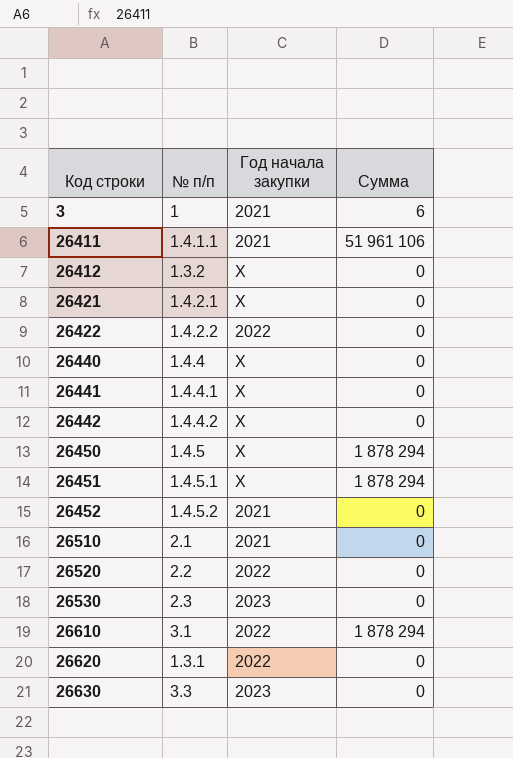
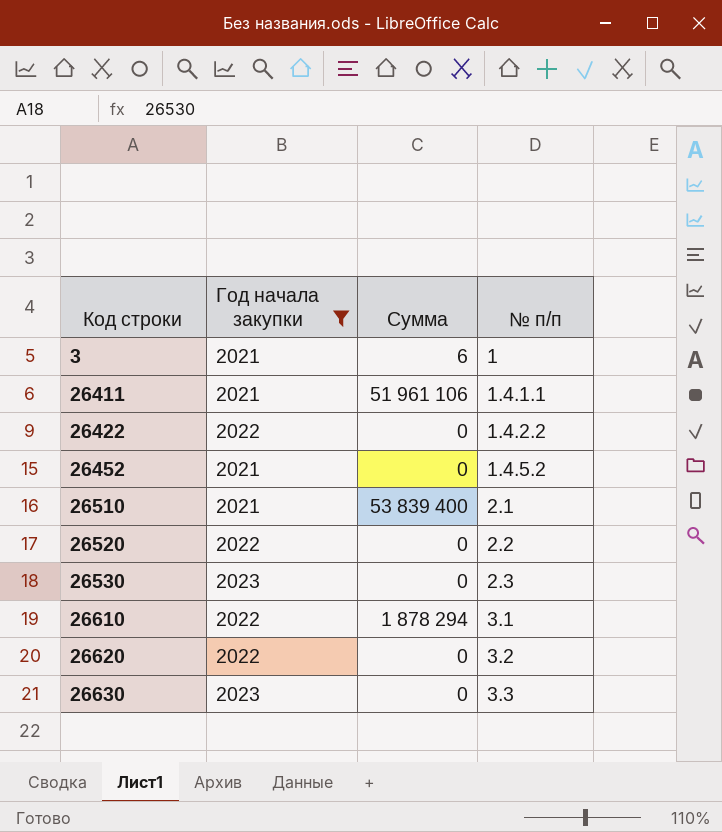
filter: none -> Год начала закупки != X
column № п/п | position: 2 -> 4
26510 | Сумма: 0 -> 53 839 400
26620 | № п/п: 1.3.1 -> 3.2

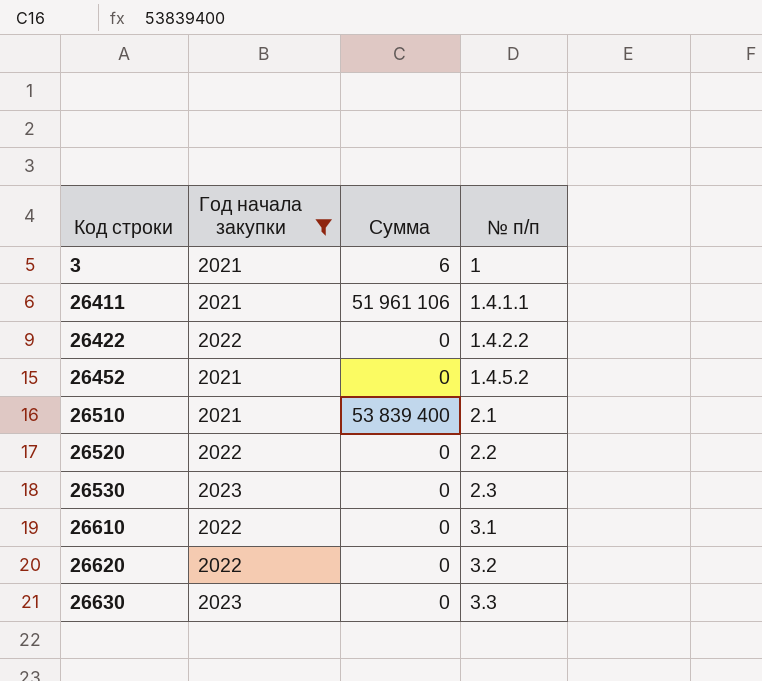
26610 | Сумма: 1 878 294 -> 0

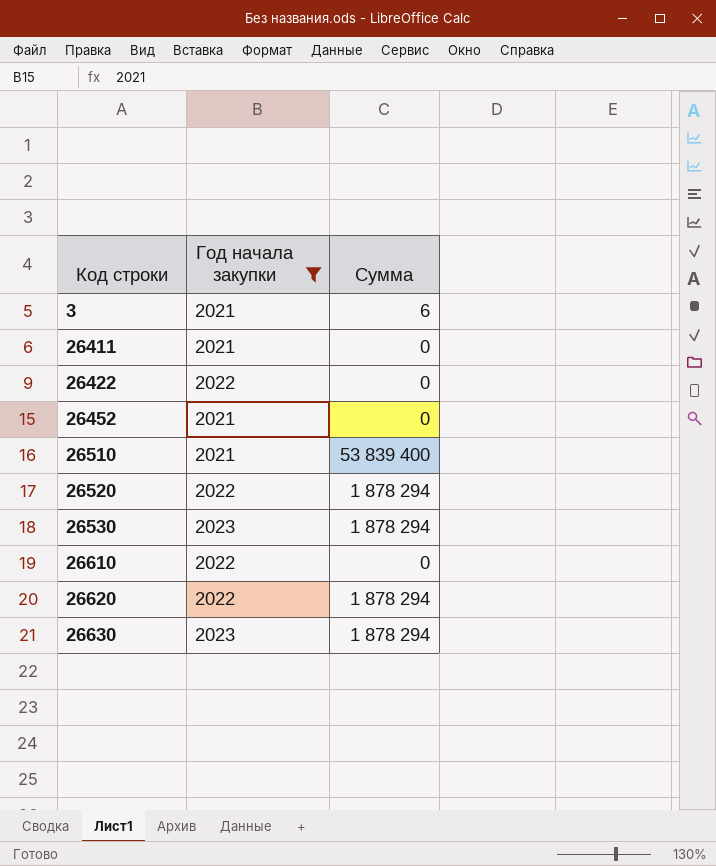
column № п/п | position: 4 -> none
26411 | Сумма: 51 961 106 -> 0
26520 | Сумма: 0 -> 1 878 294
26530 | Сумма: 0 -> 1 878 294
26620 | Сумма: 0 -> 1 878 294
26630 | Сумма: 0 -> 1 878 294

